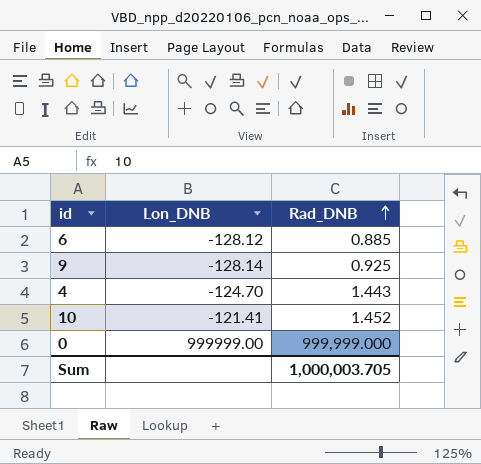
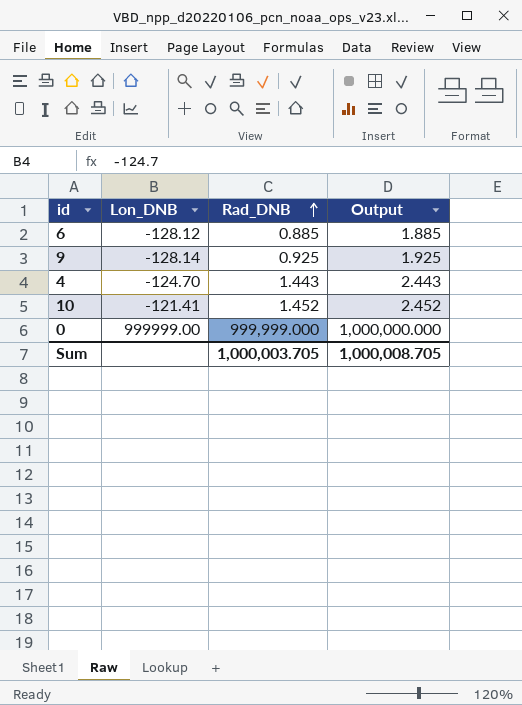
column Output | formula: none -> [Rad_DNB] + 1

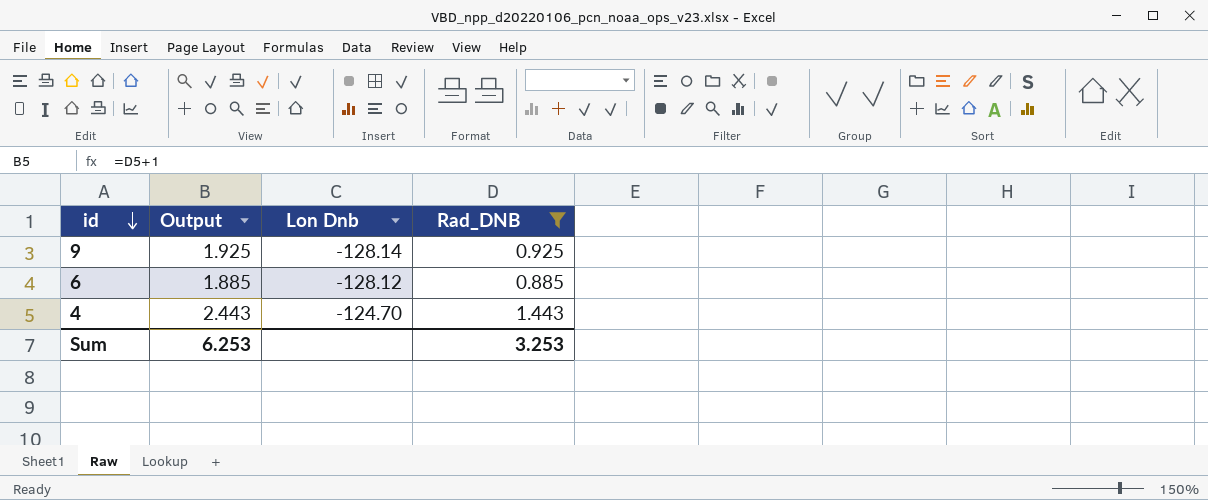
filter: none -> Rad_DNB <= 1.443
row order: Rad_DNB ascending -> id descending
column Output | position: 4 -> 2
column name: Lon_DNB -> Lon Dnb
Sum | Output: 1,000,008.705 -> 6.253
Sum | Rad_DNB: 1,000,003.705 -> 3.253

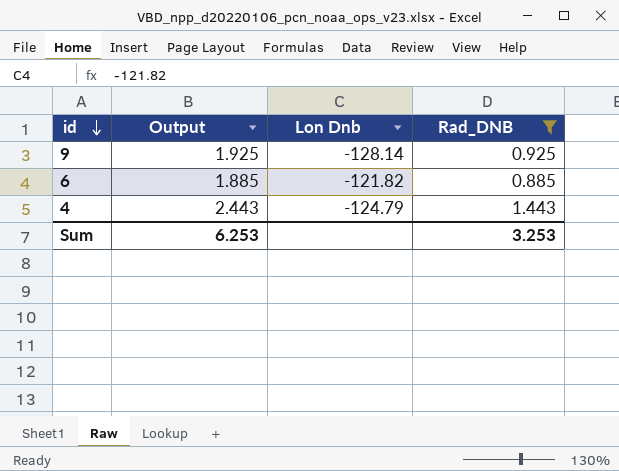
6 | Lon Dnb: -128.12 -> -121.82
4 | Lon Dnb: -124.70 -> -124.79

